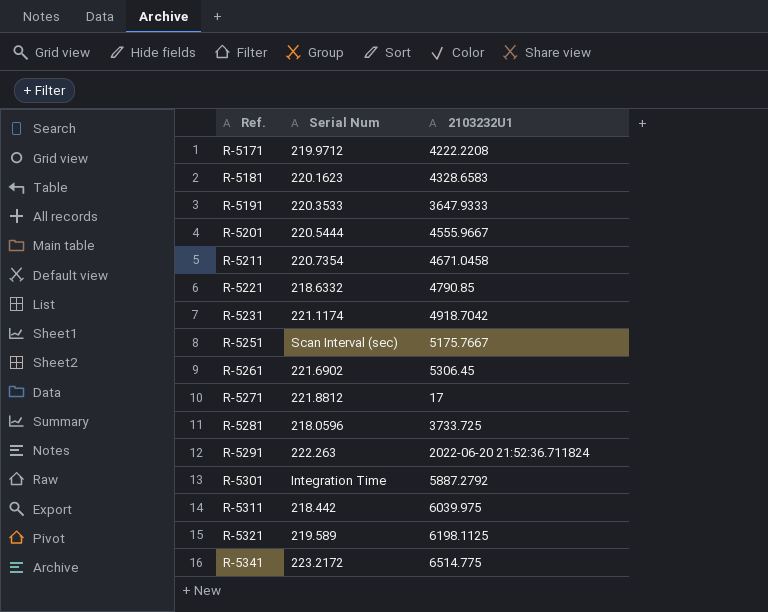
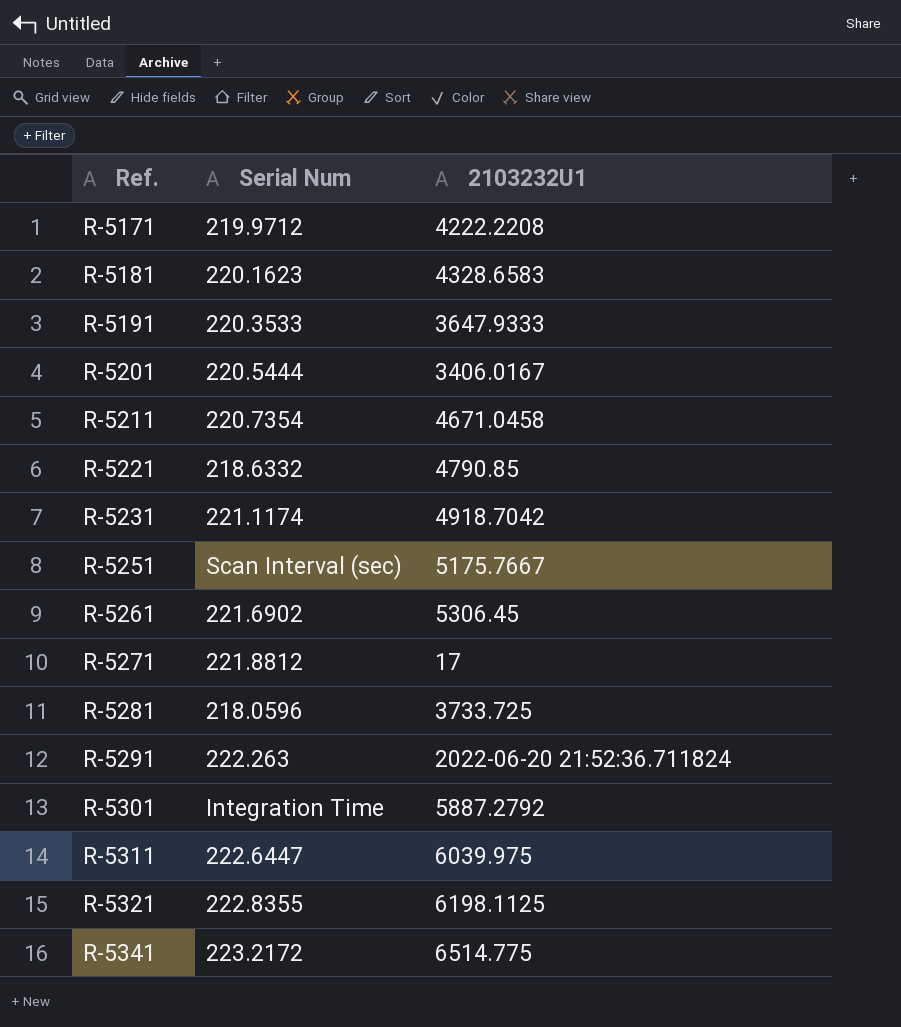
R-5201 | 2103232U1: 4555.9667 -> 3406.0167
R-5311 | Serial Num: 218.442 -> 222.6447
R-5321 | Serial Num: 219.589 -> 222.8355

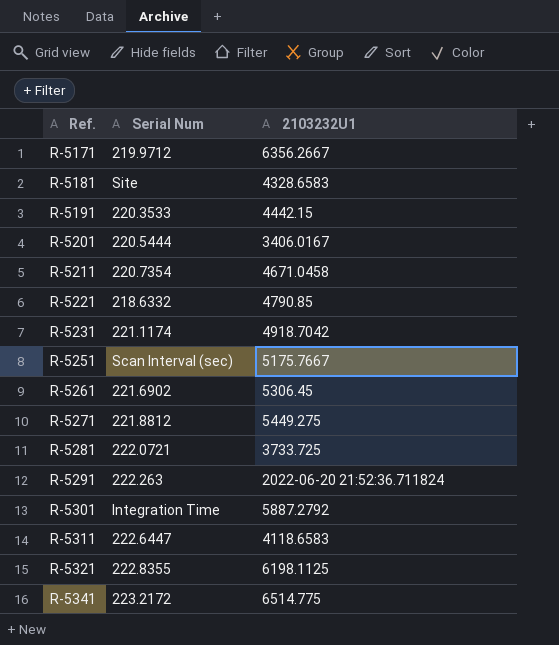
R-5171 | 2103232U1: 4222.2208 -> 6356.2667
R-5181 | Serial Num: 220.1623 -> Site
R-5191 | 2103232U1: 3647.9333 -> 4442.15
R-5271 | 2103232U1: 17 -> 5449.275
R-5281 | Serial Num: 218.0596 -> 222.0721
R-5311 | 2103232U1: 6039.975 -> 4118.6583

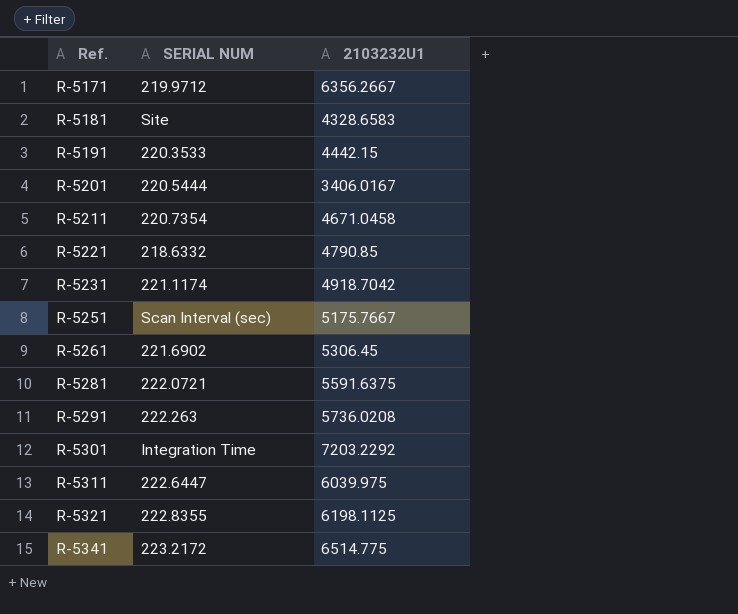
column name: Serial Num -> SERIAL NUM
row R-5271: 221.8812 | 5449.275 -> none
R-5281 | 2103232U1: 3733.725 -> 5591.6375
R-5291 | 2103232U1: 2022-06-20 21:52:36.711824 -> 5736.0208
R-5301 | 2103232U1: 5887.2792 -> 7203.2292
R-5311 | 2103232U1: 4118.6583 -> 6039.975

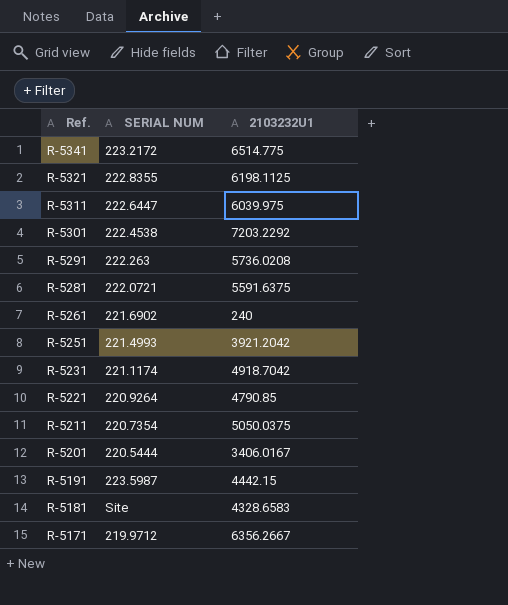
row order: Ref. ascending -> Ref. descending
R-5301 | SERIAL NUM: Integration Time -> 222.4538
R-5261 | 2103232U1: 5306.45 -> 240
R-5251 | SERIAL NUM: Scan Interval (sec) -> 221.4993
R-5251 | 2103232U1: 5175.7667 -> 3921.2042
R-5221 | SERIAL NUM: 218.6332 -> 220.9264
R-5211 | 2103232U1: 4671.0458 -> 5050.0375
R-5191 | SERIAL NUM: 220.3533 -> 223.5987

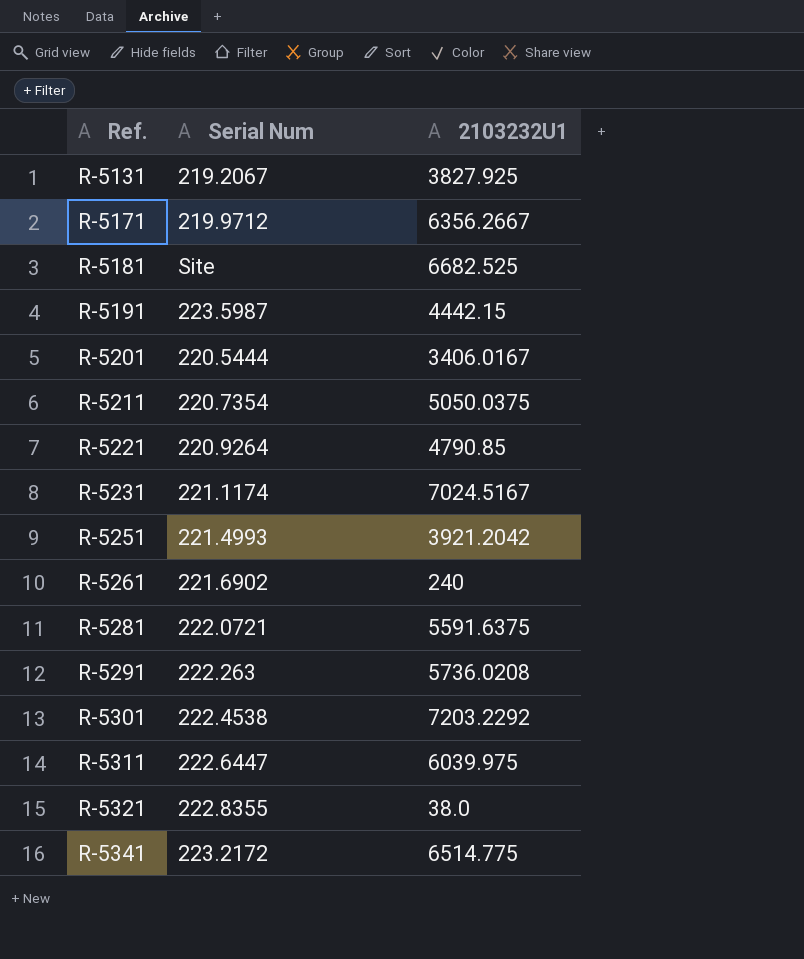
row order: Ref. descending -> Ref. ascending
column name: SERIAL NUM -> Serial Num
row R-5131: none -> 219.2067 | 3827.925
R-5181 | 2103232U1: 4328.6583 -> 6682.525
R-5231 | 2103232U1: 4918.7042 -> 7024.5167
R-5321 | 2103232U1: 6198.1125 -> 38.0

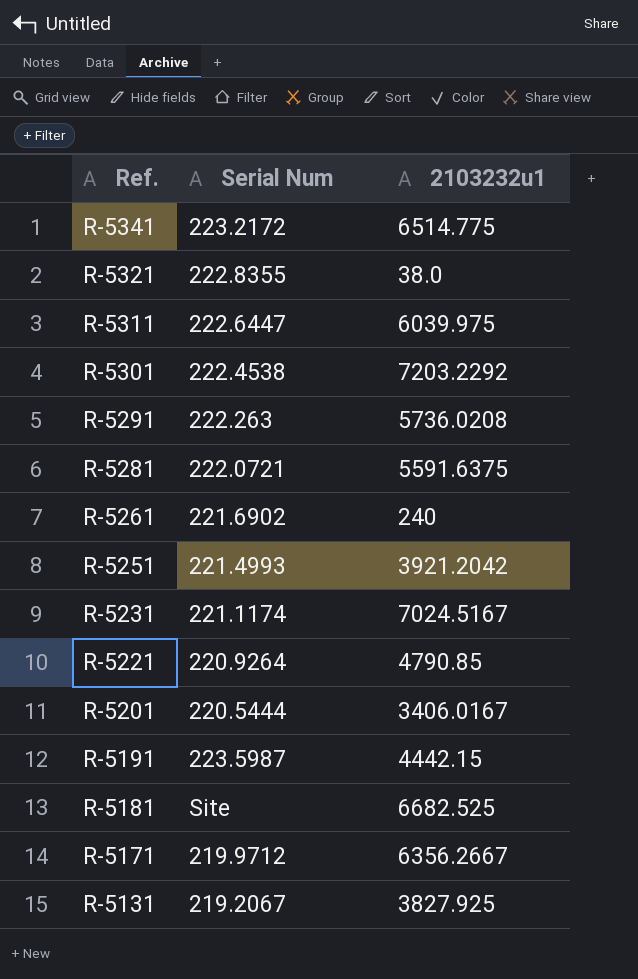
row order: Ref. ascending -> Ref. descending
column name: 2103232U1 -> 2103232u1
row R-5211: 220.7354 | 5050.0375 -> none

